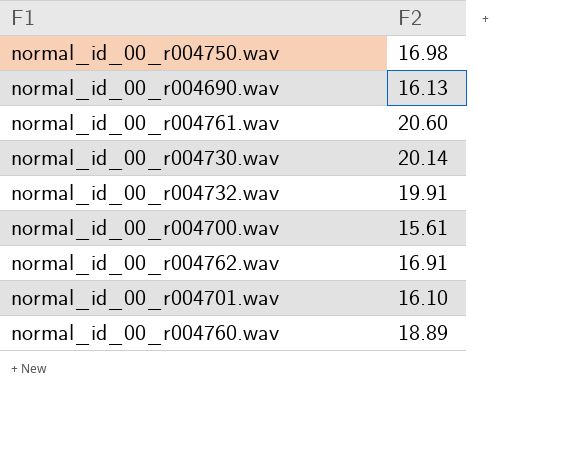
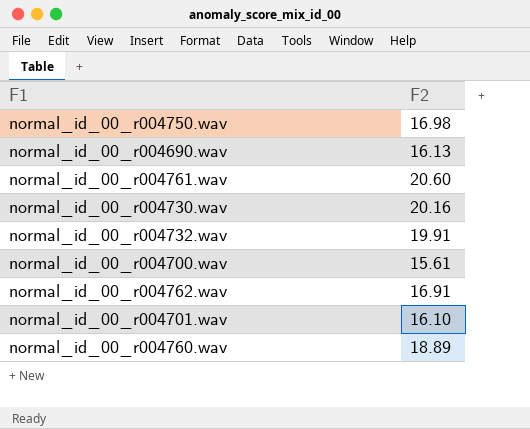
normal_id_00_r004730.wav | F2: 20.14 -> 20.16

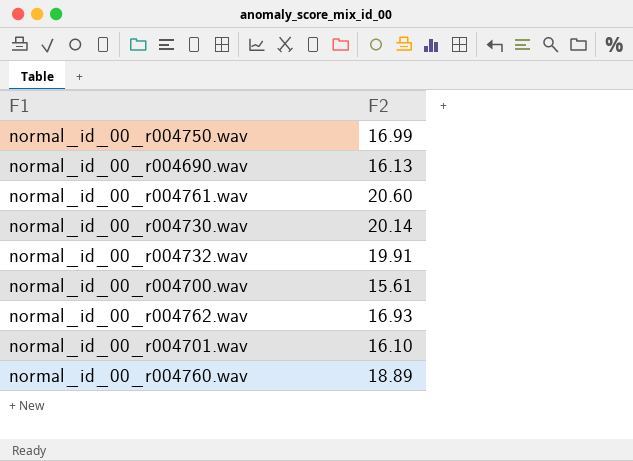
normal_id_00_r004750.wav | F2: 16.98 -> 16.99
normal_id_00_r004730.wav | F2: 20.16 -> 20.14
normal_id_00_r004762.wav | F2: 16.91 -> 16.93

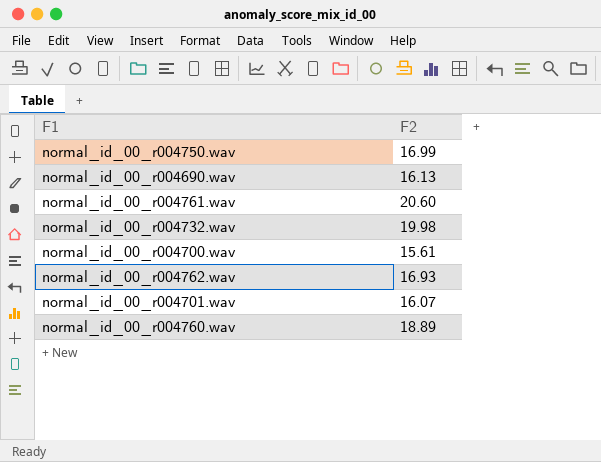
row normal_id_00_r004730.wav: 20.14 -> none
normal_id_00_r004732.wav | F2: 19.91 -> 19.98
normal_id_00_r004701.wav | F2: 16.10 -> 16.07

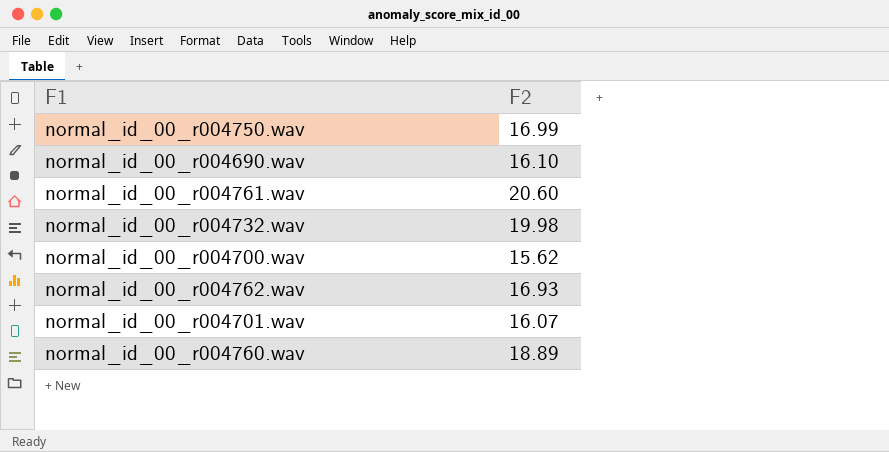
normal_id_00_r004690.wav | F2: 16.13 -> 16.10
normal_id_00_r004700.wav | F2: 15.61 -> 15.62

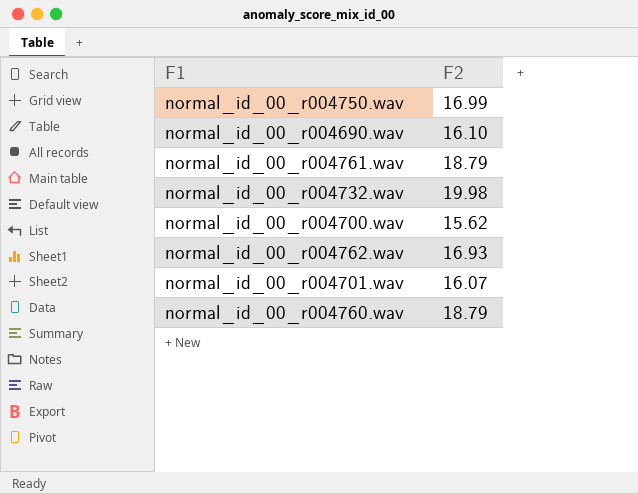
normal_id_00_r004761.wav | F2: 20.60 -> 18.79
normal_id_00_r004760.wav | F2: 18.89 -> 18.79

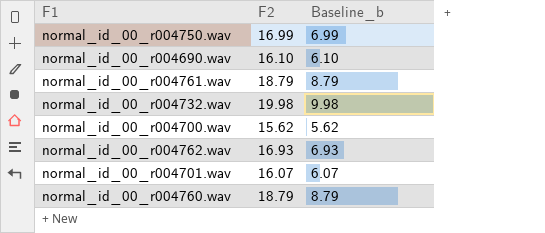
column Baseline_b | formula: none -> [F2] - 10

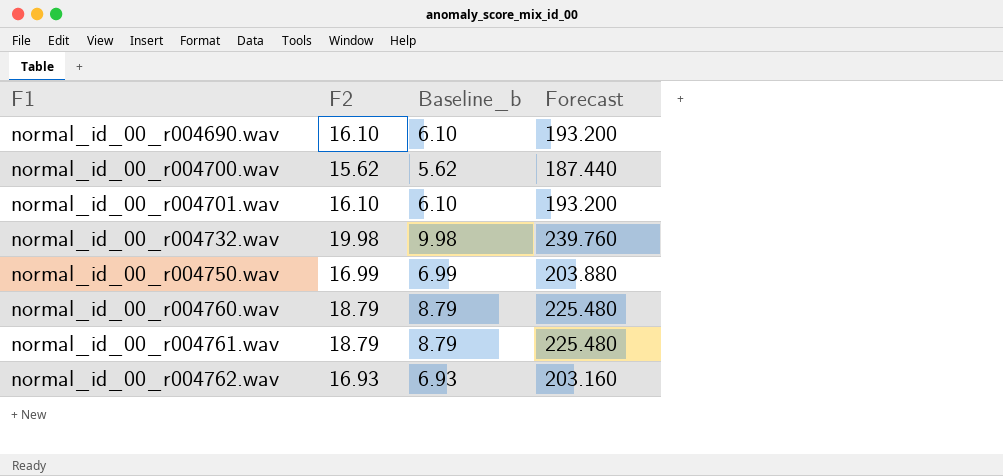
row order: none -> F1 ascending
column Forecast | formula: none -> [F2] * 12
normal_id_00_r004701.wav | F2: 16.07 -> 16.10
normal_id_00_r004701.wav | Baseline_b: 6.07 -> 6.10

